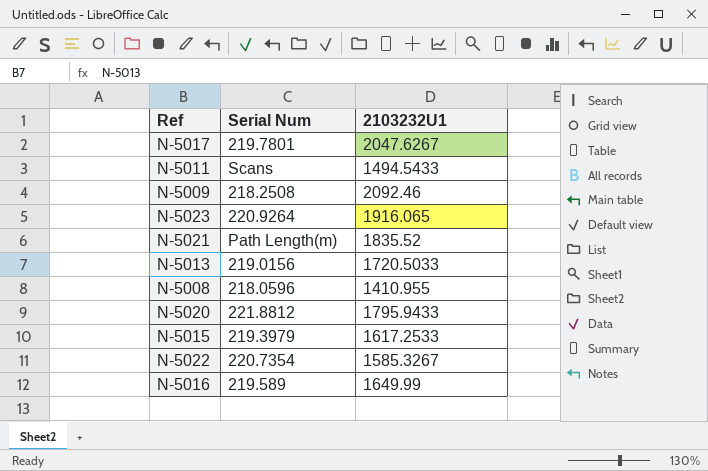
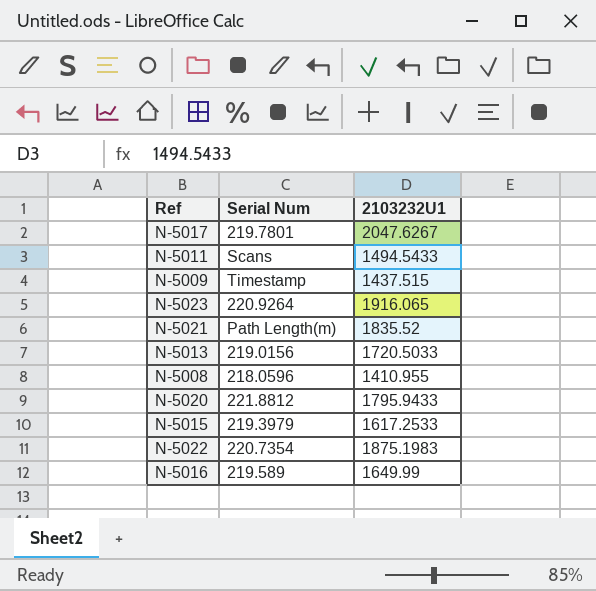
N-5009 | Serial Num: 218.2508 -> Timestamp
N-5009 | 2103232U1: 2092.46 -> 1437.515
N-5022 | 2103232U1: 1585.3267 -> 1875.1983

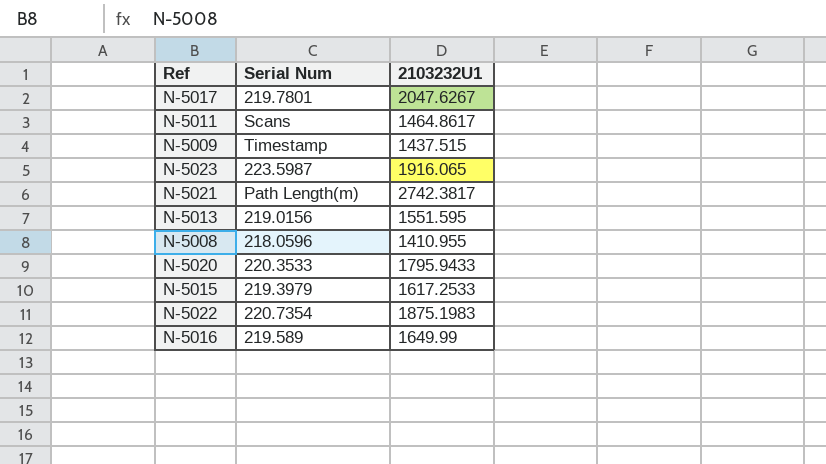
N-5011 | 2103232U1: 1494.5433 -> 1464.8617
N-5023 | Serial Num: 220.9264 -> 223.5987
N-5021 | 2103232U1: 1835.52 -> 2742.3817
N-5013 | 2103232U1: 1720.5033 -> 1551.595
N-5020 | Serial Num: 221.8812 -> 220.3533

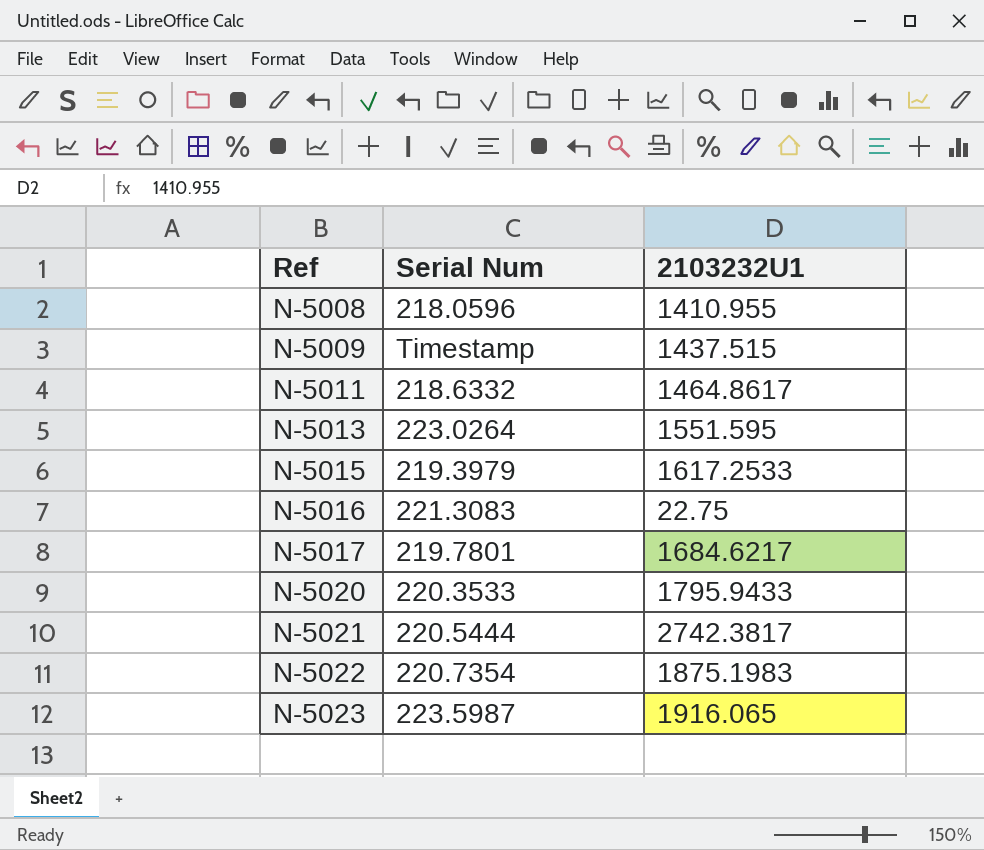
row order: none -> Ref ascending
N-5011 | Serial Num: Scans -> 218.6332
N-5013 | Serial Num: 219.0156 -> 223.0264
N-5016 | Serial Num: 219.589 -> 221.3083
N-5016 | 2103232U1: 1649.99 -> 22.75
N-5017 | 2103232U1: 2047.6267 -> 1684.6217
N-5021 | Serial Num: Path Length(m) -> 220.5444

